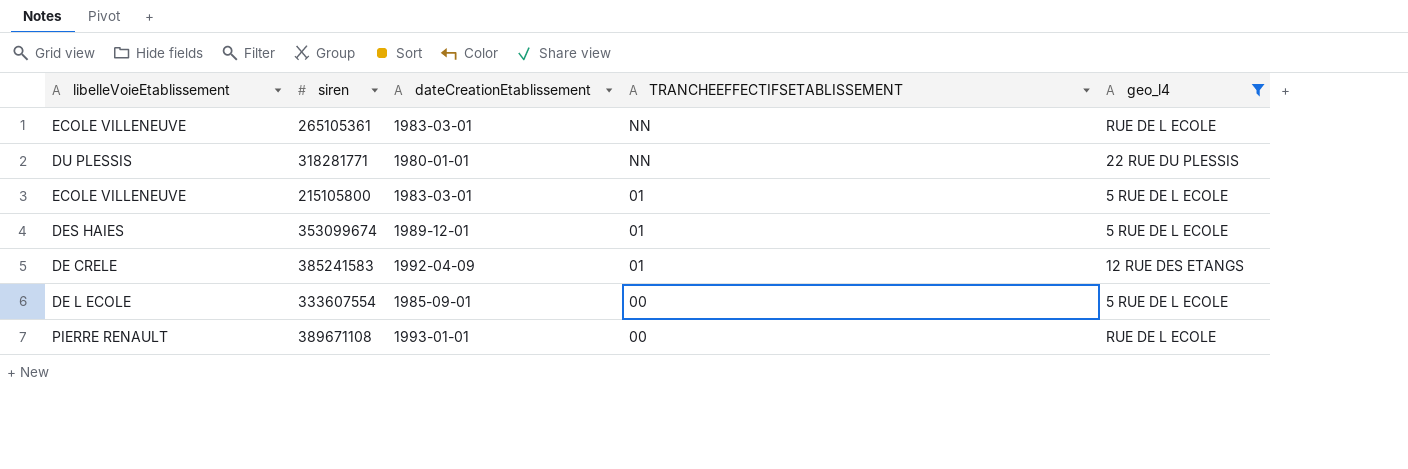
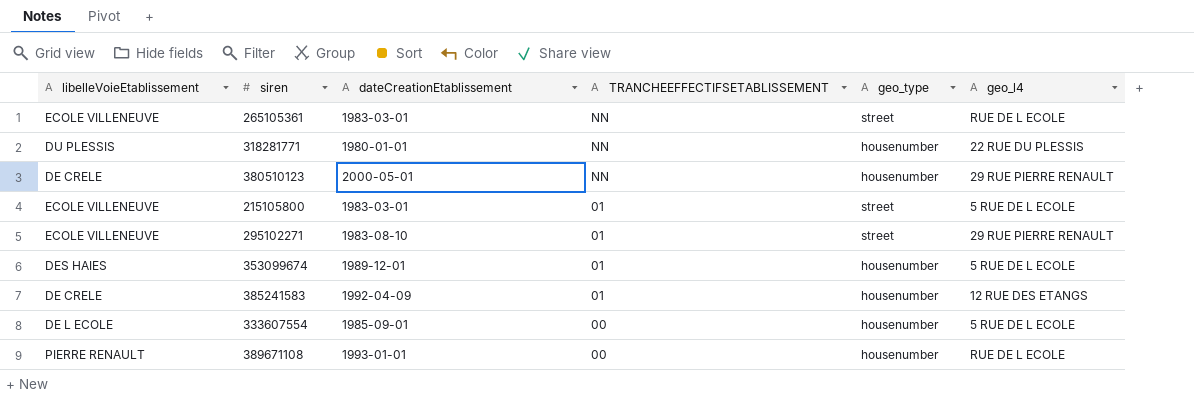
filter: geo_l4 != 29 RUE PIERRE RENAULT -> none
column geo_type | position: none -> 5

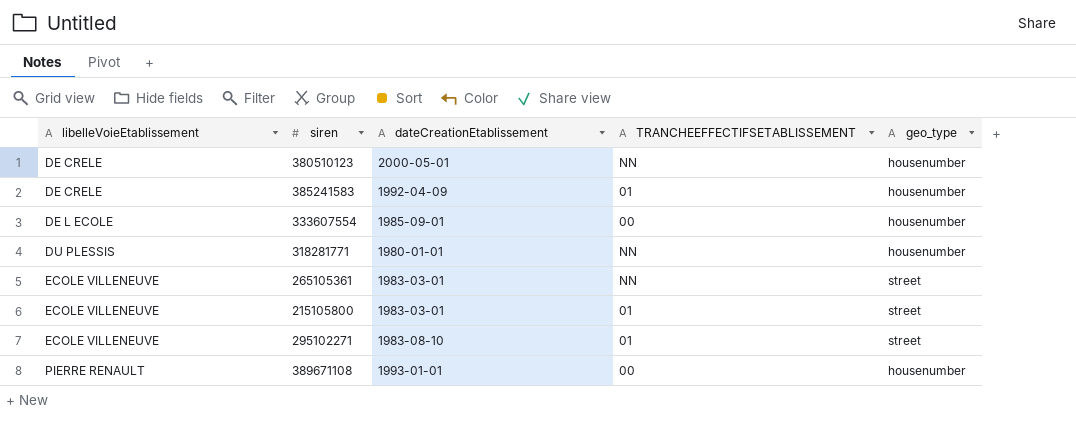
row order: TRANCHEEFFECTIFSETABLISSEMENT descending -> libelleVoieEtablissement ascending
column geo_l4 | position: 6 -> none
row 353099674: DES HAIES | 1989-12-01 | 01 | housenumber | 5 RUE DE L ECOLE -> none

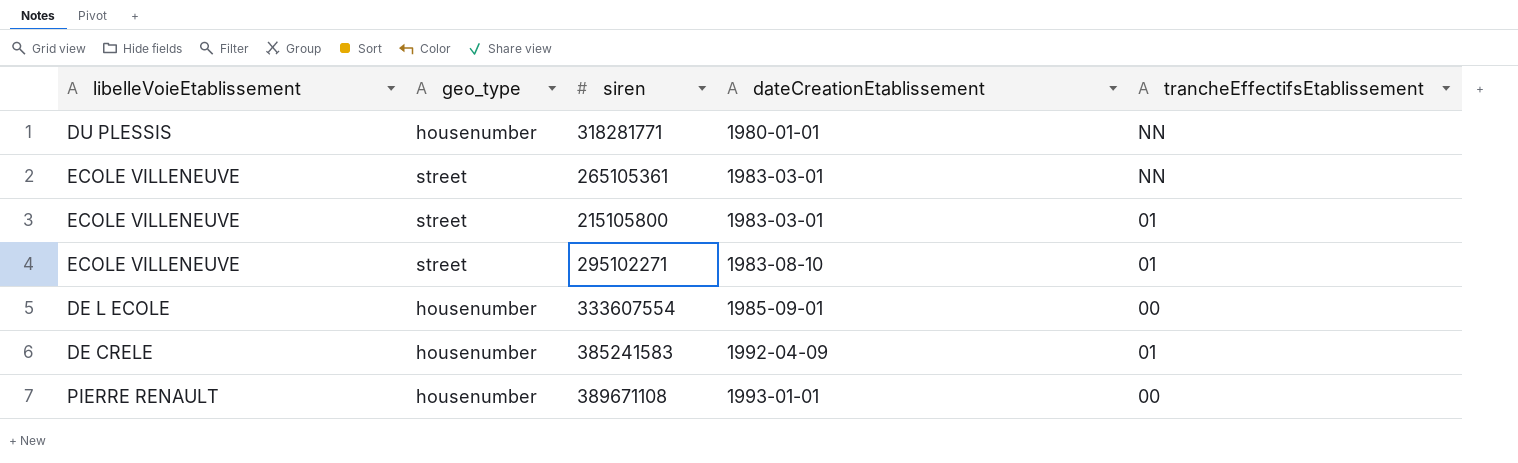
row order: libelleVoieEtablissement ascending -> dateCreationEtablissement ascending
column geo_type | position: 5 -> 2
column name: TRANCHEEFFECTIFSETABLISSEMENT -> trancheEffectifsEtablissement
row 380510123: DE CRELE | 2000-05-01 | NN | housenumber -> none

